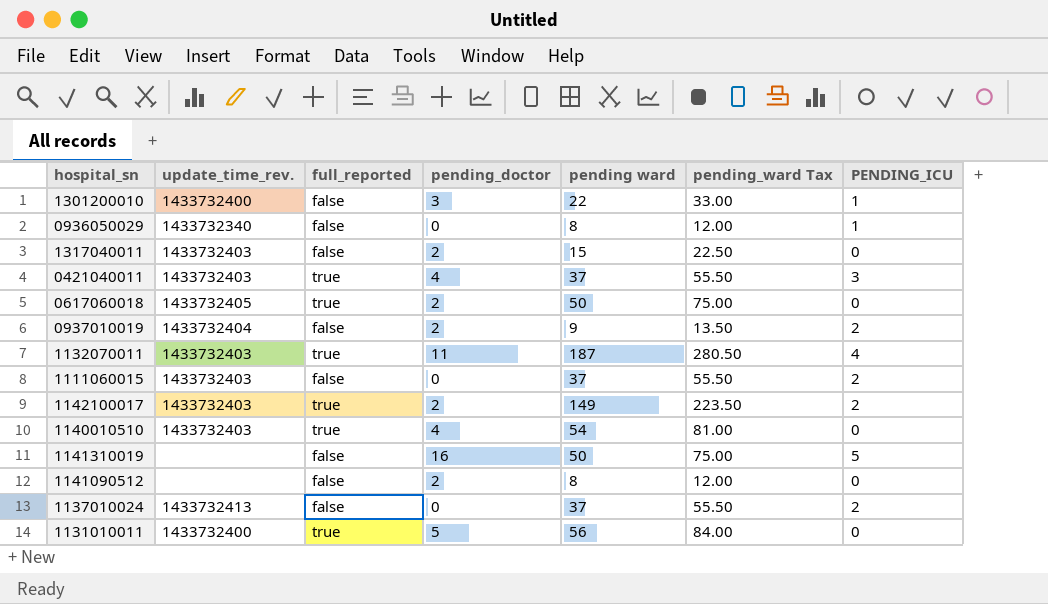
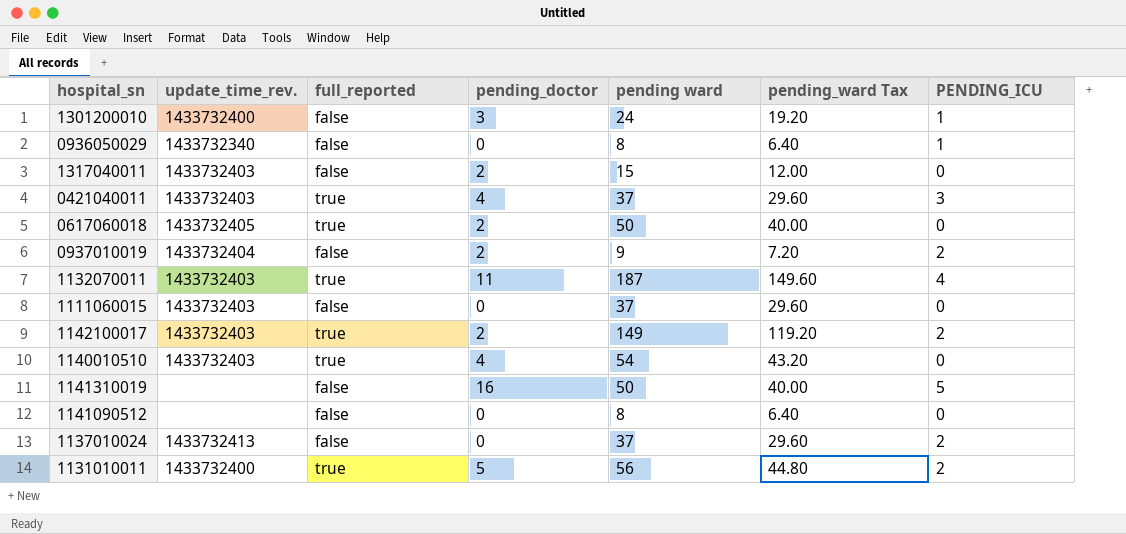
column pending_ward Tax | formula: [pending ward] * 1.5 -> [pending ward] * 0.8
1301200010 | pending ward: 22 -> 24
1111060015 | PENDING_ICU: 2 -> 0
1141090512 | pending_doctor: 2 -> 0
1131010011 | PENDING_ICU: 0 -> 2

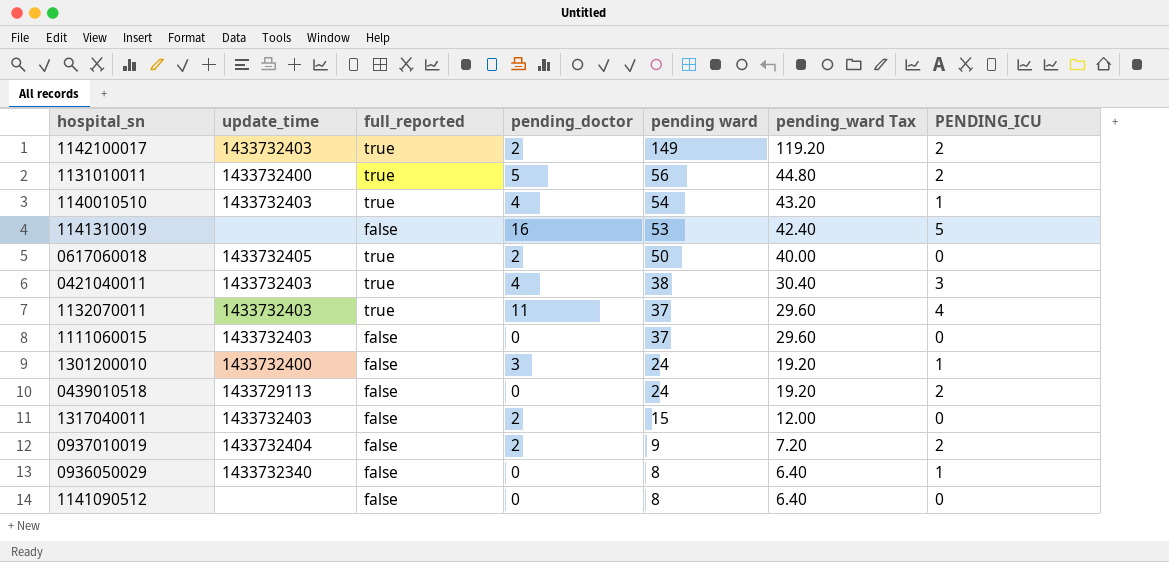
row order: none -> pending ward descending
column name: update_time_rev. -> update_time
row 1137010024: 1433732413 | false | 0 | 37 | 29.60 | 2 -> none
1140010510 | PENDING_ICU: 0 -> 1
1141310019 | pending ward: 50 -> 53
1141310019 | pending_ward Tax: 40.00 -> 42.40
0421040011 | pending ward: 37 -> 38
0421040011 | pending_ward Tax: 29.60 -> 30.40
1132070011 | pending ward: 187 -> 37
1132070011 | pending_ward Tax: 149.60 -> 29.60
row 0439010518: none -> 1433729113 | false | 0 | 24 | 19.20 | 2

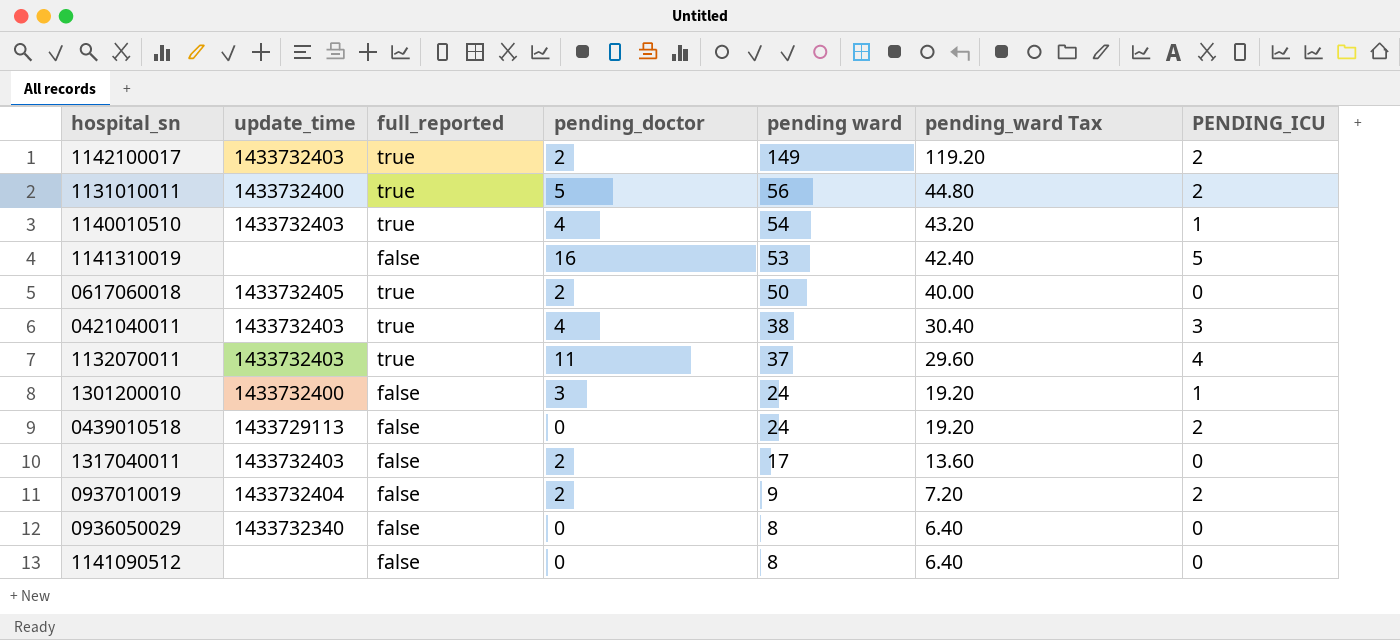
row 1111060015: 1433732403 | false | 0 | 37 | 29.60 | 0 -> none
1317040011 | pending ward: 15 -> 17
1317040011 | pending_ward Tax: 12.00 -> 13.60
0936050029 | PENDING_ICU: 1 -> 0

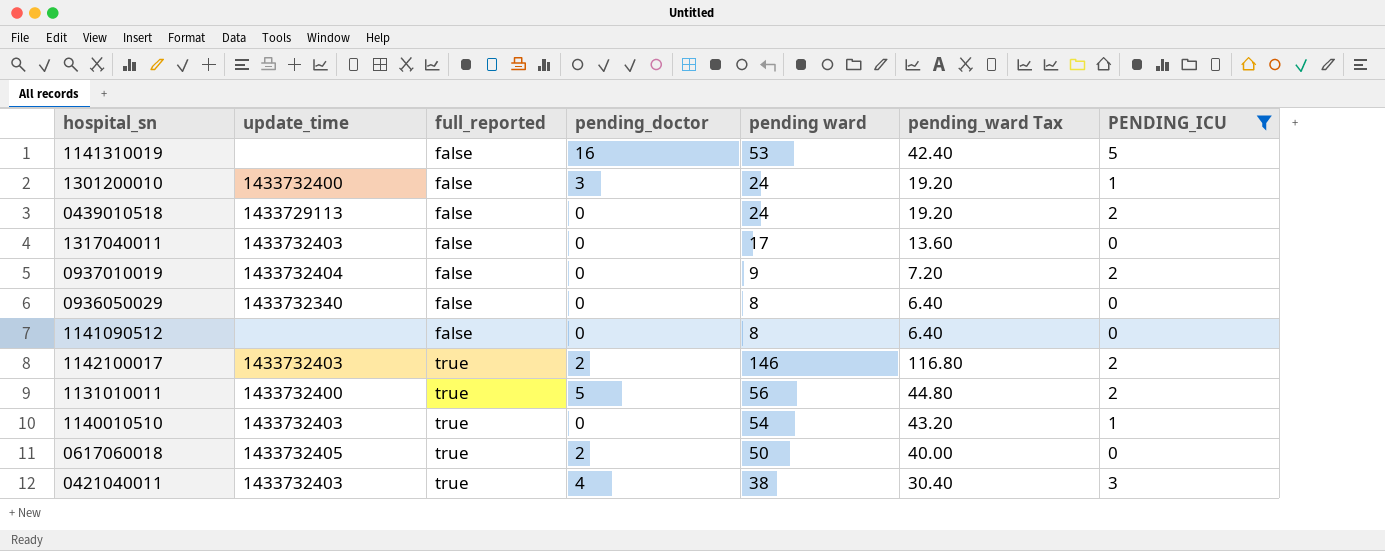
filter: none -> PENDING_ICU != 4
row order: pending ward descending -> full_reported ascending
1317040011 | pending_doctor: 2 -> 0
0937010019 | pending_doctor: 2 -> 0
1142100017 | pending ward: 149 -> 146
1142100017 | pending_ward Tax: 119.20 -> 116.80
1140010510 | pending_doctor: 4 -> 0

